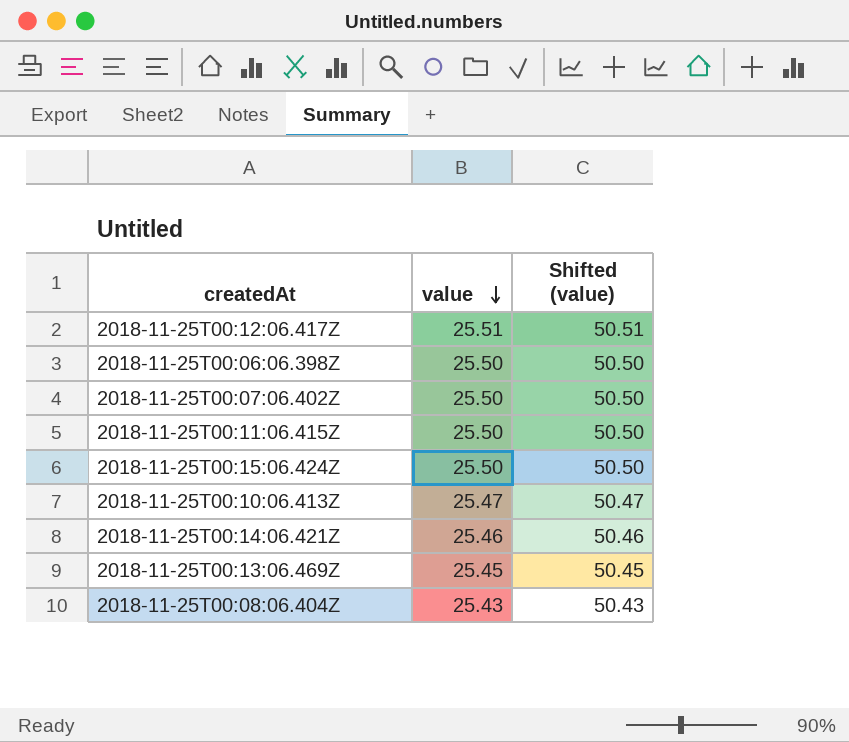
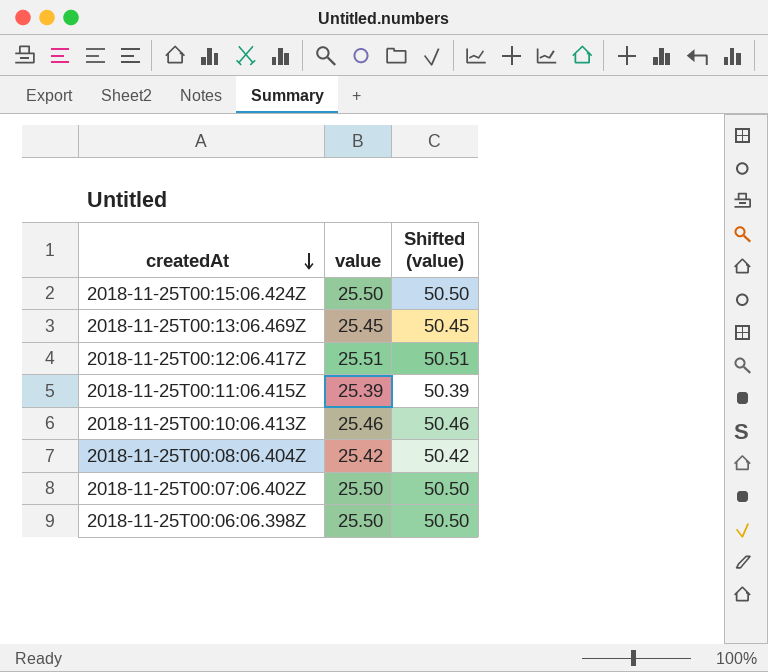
row order: value descending -> createdAt descending
row 2018-11-25T00:14:06.421Z: 25.46 | 50.46 -> none
2018-11-25T00:11:06.415Z | value: 25.50 -> 25.39
2018-11-25T00:11:06.415Z | Shifted (value): 50.50 -> 50.39
2018-11-25T00:10:06.413Z | value: 25.47 -> 25.46
2018-11-25T00:10:06.413Z | Shifted (value): 50.47 -> 50.46
2018-11-25T00:08:06.404Z | value: 25.43 -> 25.42
2018-11-25T00:08:06.404Z | Shifted (value): 50.43 -> 50.42

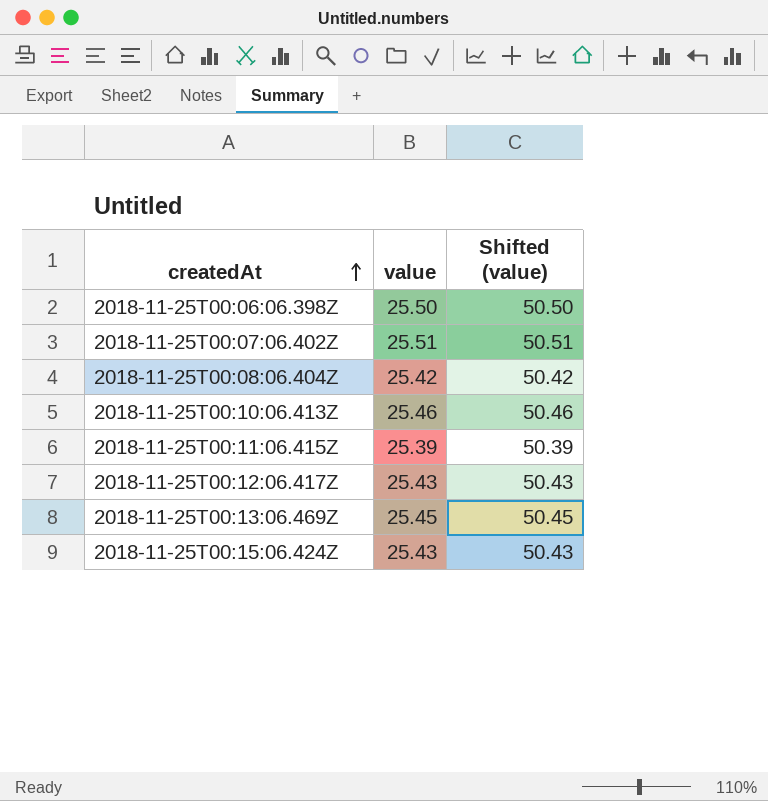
row order: createdAt descending -> createdAt ascending
2018-11-25T00:07:06.402Z | value: 25.50 -> 25.51
2018-11-25T00:07:06.402Z | Shifted (value): 50.50 -> 50.51
2018-11-25T00:12:06.417Z | value: 25.51 -> 25.43
2018-11-25T00:12:06.417Z | Shifted (value): 50.51 -> 50.43
2018-11-25T00:15:06.424Z | value: 25.50 -> 25.43
2018-11-25T00:15:06.424Z | Shifted (value): 50.50 -> 50.43

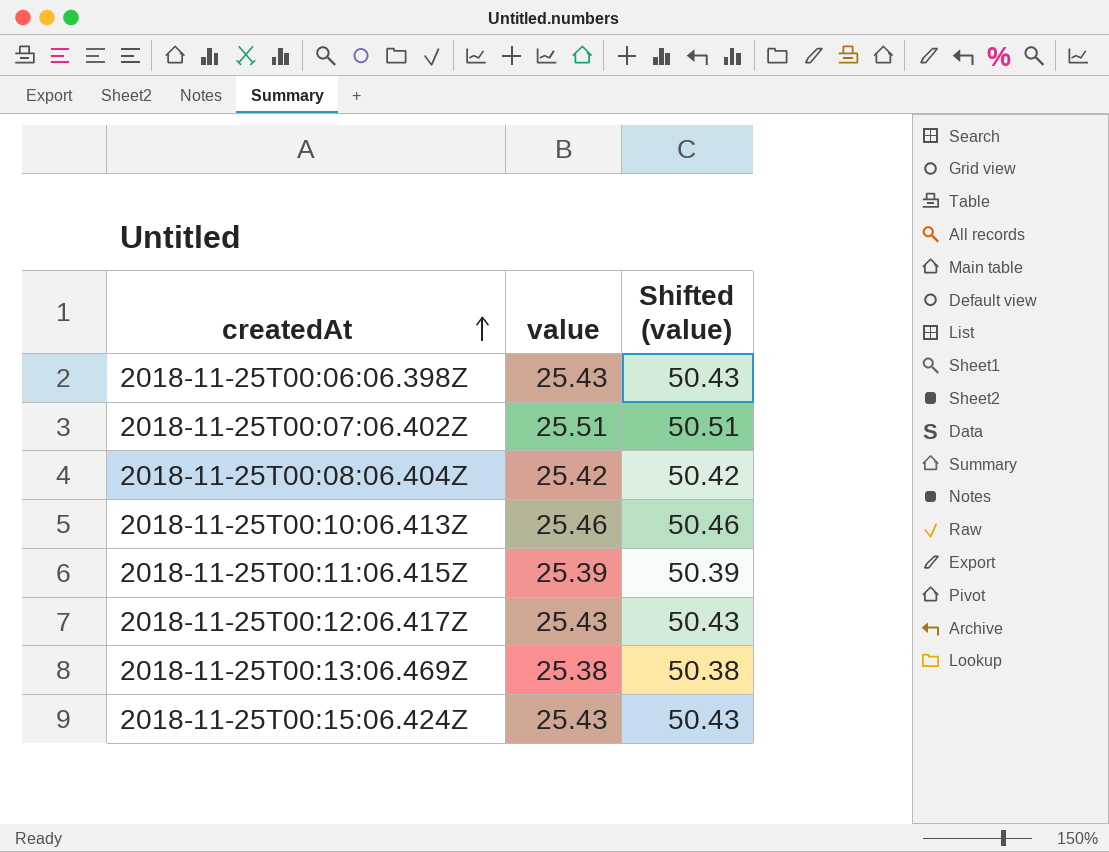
2018-11-25T00:06:06.398Z | value: 25.50 -> 25.43
2018-11-25T00:06:06.398Z | Shifted (value): 50.50 -> 50.43
2018-11-25T00:13:06.469Z | value: 25.45 -> 25.38
2018-11-25T00:13:06.469Z | Shifted (value): 50.45 -> 50.38

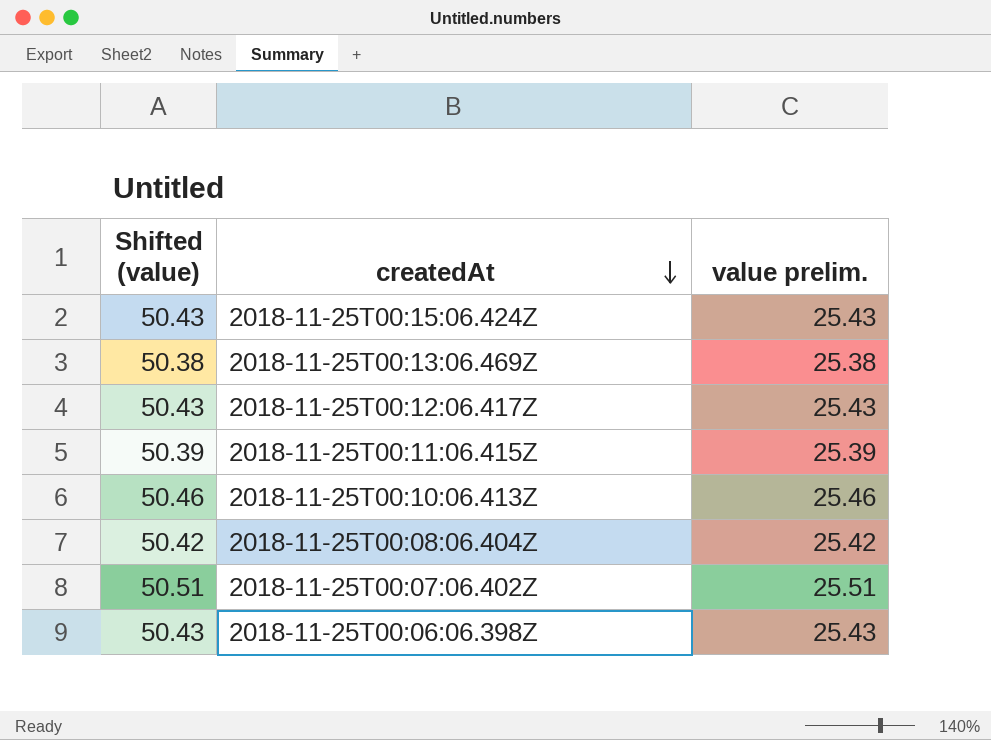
row order: createdAt ascending -> createdAt descending
column Shifted (value) | position: 3 -> 1
column name: value -> value prelim.

